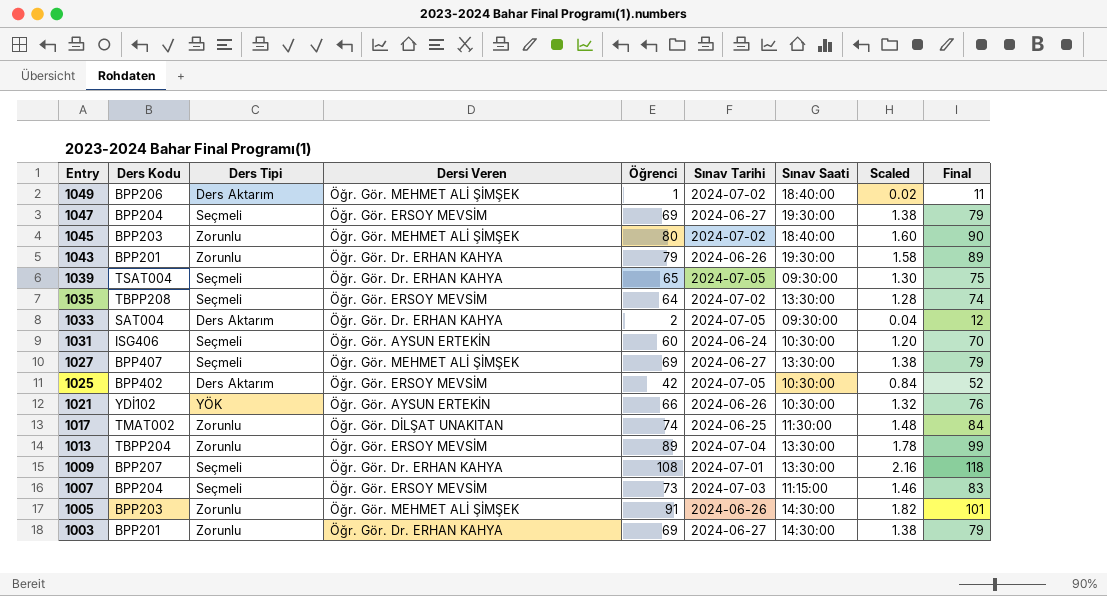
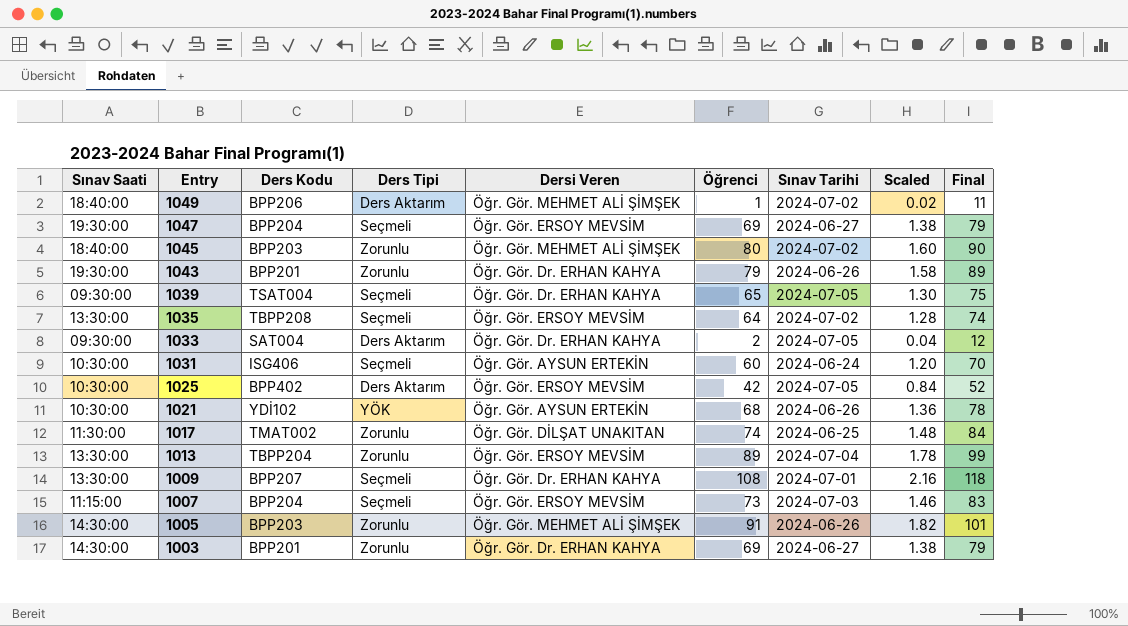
column Sınav Saati | position: 7 -> 1
row 1027: BPP407 | Seçmeli | Öğr. Gör. MEHMET ALİ ŞİMŞEK | 69 | 2024-06-27 | 13:30:00 | 1.38 | 79 -> none
1021 | Öğrenci: 66 -> 68
1021 | Scaled: 1.32 -> 1.36
1021 | Final: 76 -> 78

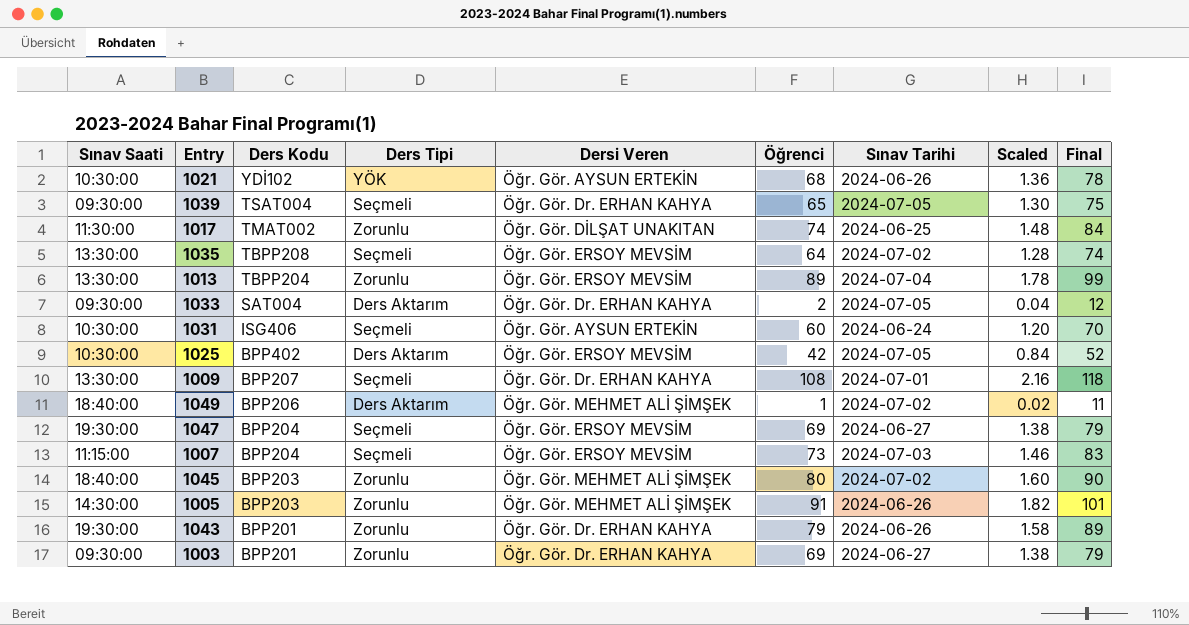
row order: Entry descending -> Ders Kodu descending
1003 | Sınav Saati: 14:30:00 -> 09:30:00

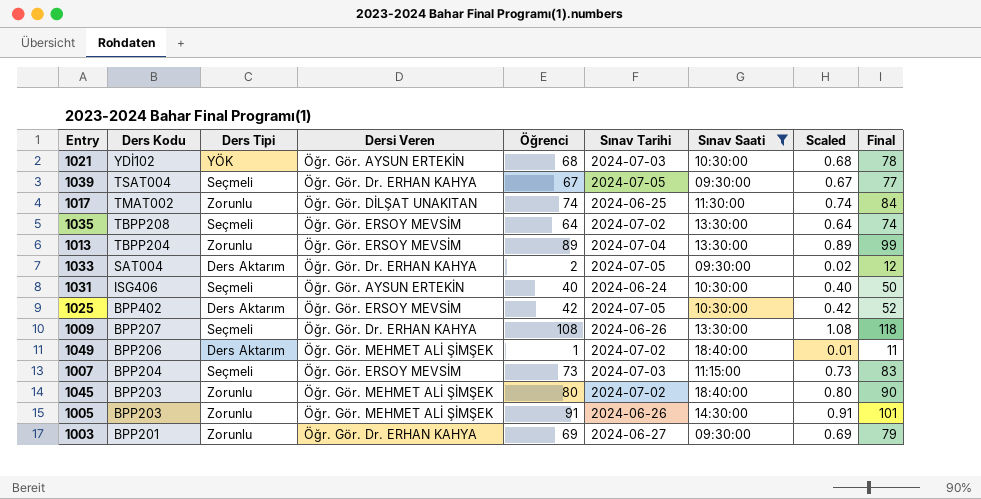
filter: none -> Sınav Saati != 19:30:00
column Sınav Saati | position: 1 -> 7
column Scaled | formula: [Öğrenci] * 0.02 -> [Öğrenci] * 0.01
1021 | Sınav Tarihi: 2024-06-26 -> 2024-07-03
1039 | Öğrenci: 65 -> 67
1039 | Final: 75 -> 77
1031 | Öğrenci: 60 -> 40
1031 | Final: 70 -> 50
1009 | Sınav Tarihi: 2024-07-01 -> 2024-06-26

